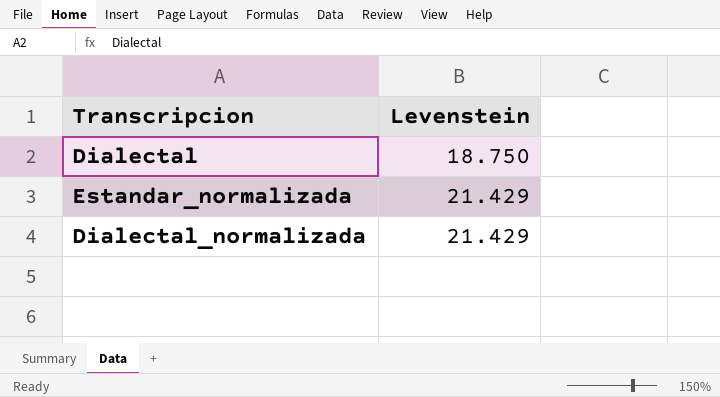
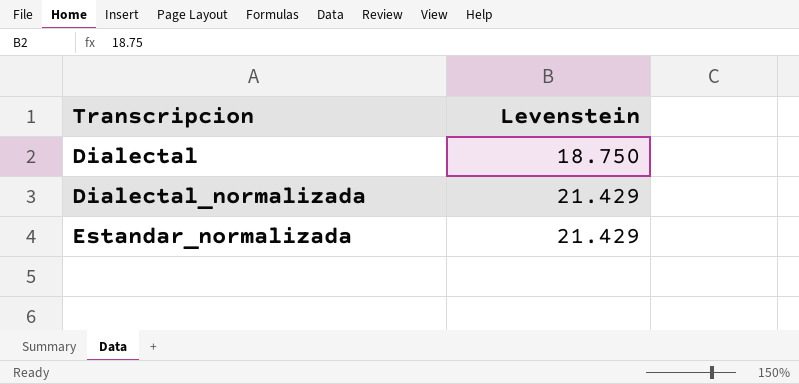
row order: Levenstein ascending -> Transcripcion ascending

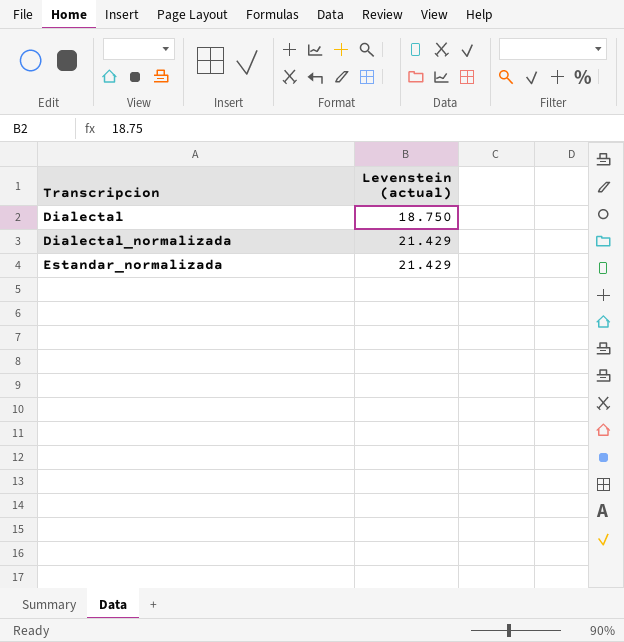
column name: Levenstein -> Levenstein (actual)

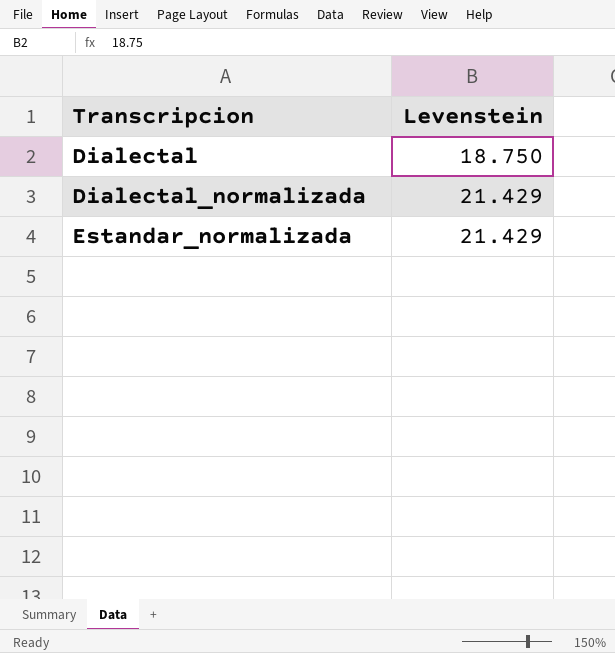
column name: Levenstein (actual) -> Levenstein

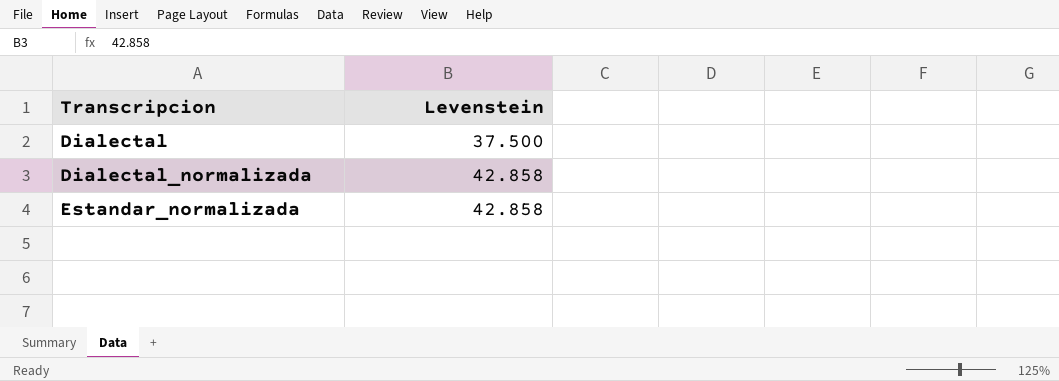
Dialectal | Levenstein: 18.750 -> 37.500
Dialectal_normalizada | Levenstein: 21.429 -> 42.858
Estandar_normalizada | Levenstein: 21.429 -> 42.858

